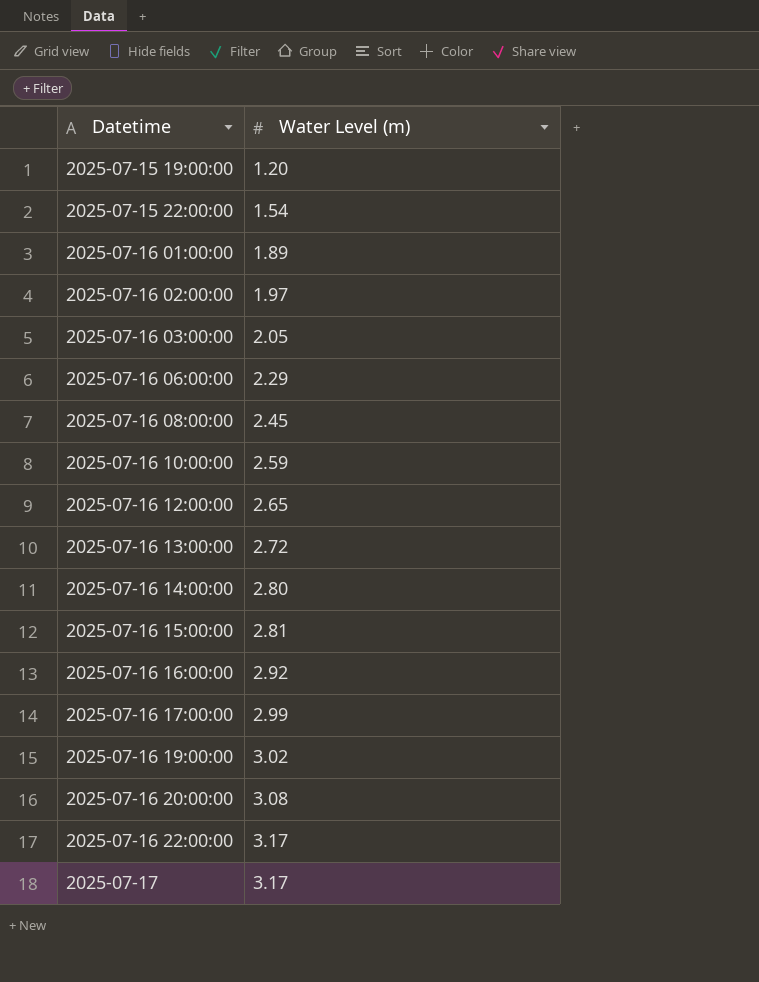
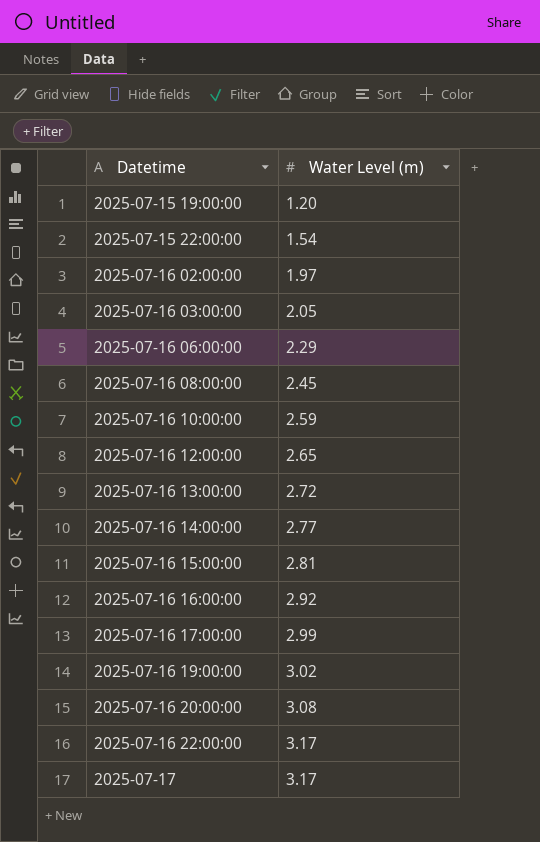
row 2025-07-16 01:00:00: 1.89 -> none
2025-07-16 14:00:00 | Water Level (m): 2.80 -> 2.77

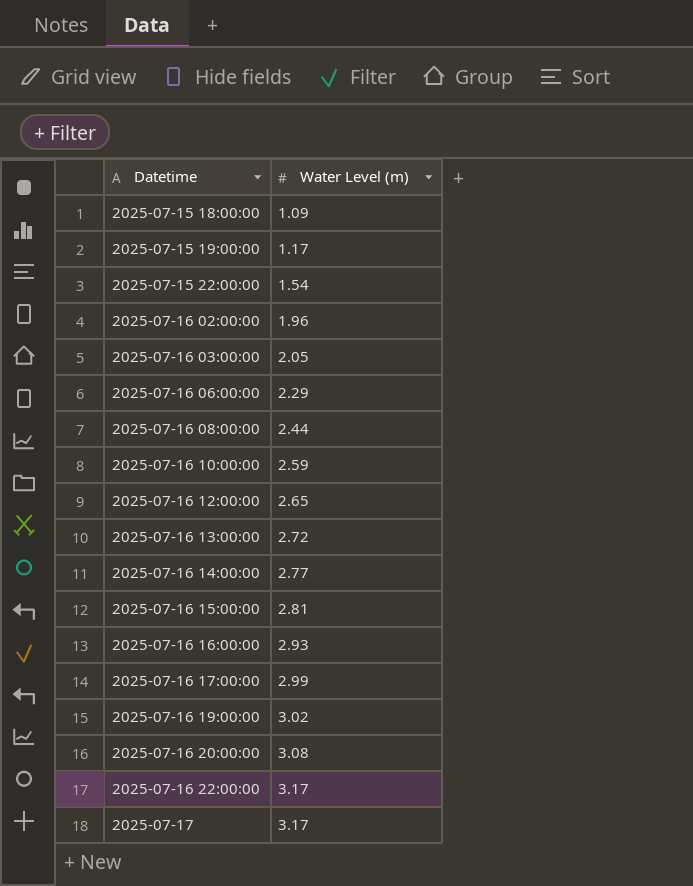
row 2025-07-15 18:00:00: none -> 1.09
2025-07-15 19:00:00 | Water Level (m): 1.20 -> 1.17
2025-07-16 02:00:00 | Water Level (m): 1.97 -> 1.96
2025-07-16 08:00:00 | Water Level (m): 2.45 -> 2.44
2025-07-16 16:00:00 | Water Level (m): 2.92 -> 2.93

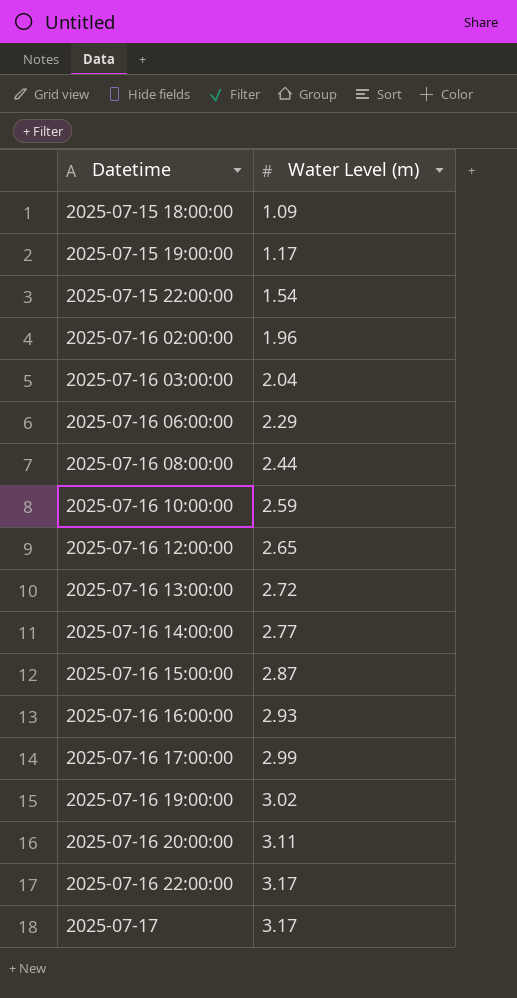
2025-07-16 03:00:00 | Water Level (m): 2.05 -> 2.04
2025-07-16 15:00:00 | Water Level (m): 2.81 -> 2.87
2025-07-16 20:00:00 | Water Level (m): 3.08 -> 3.11

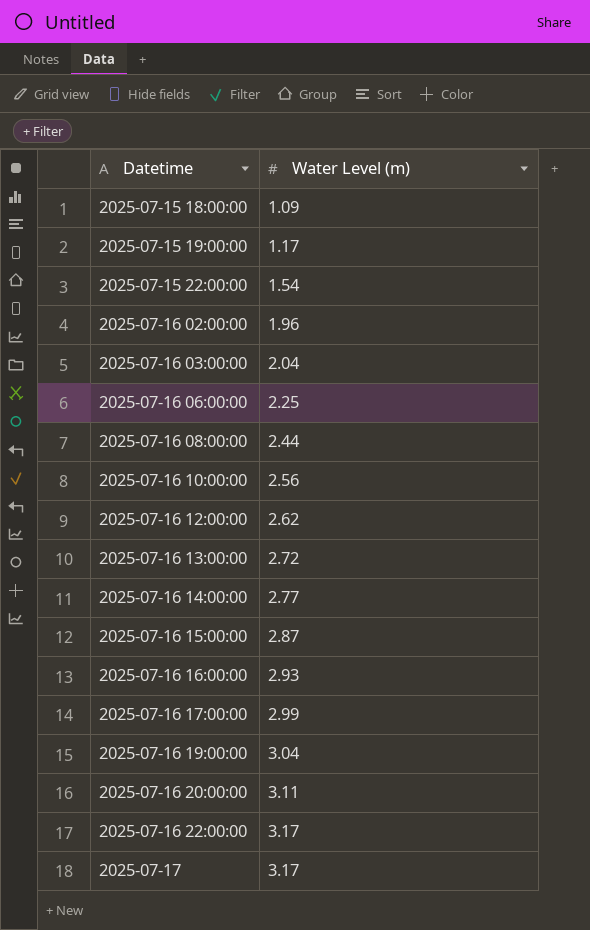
2025-07-16 06:00:00 | Water Level (m): 2.29 -> 2.25
2025-07-16 10:00:00 | Water Level (m): 2.59 -> 2.56
2025-07-16 12:00:00 | Water Level (m): 2.65 -> 2.62
2025-07-16 19:00:00 | Water Level (m): 3.02 -> 3.04

